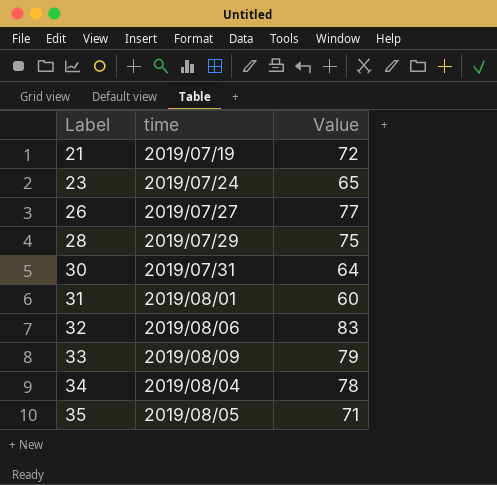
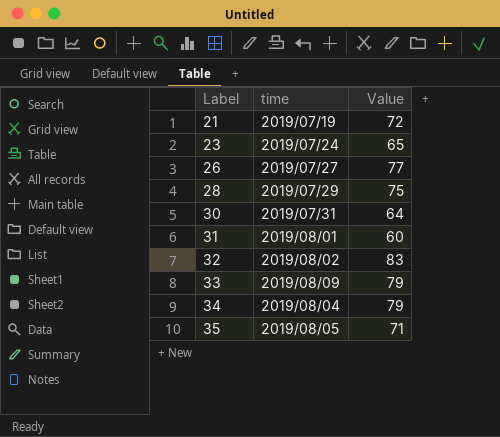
32 | time: 2019/08/06 -> 2019/08/02
34 | Value: 78 -> 79

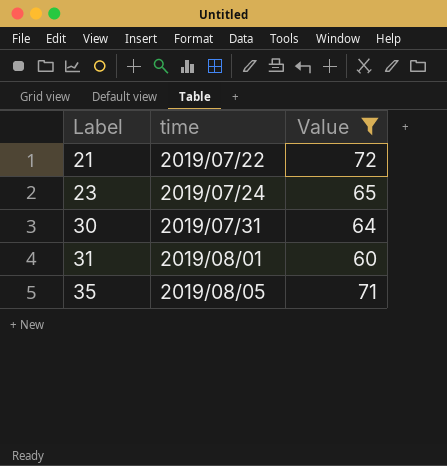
filter: none -> Value <= 72
21 | time: 2019/07/19 -> 2019/07/22

